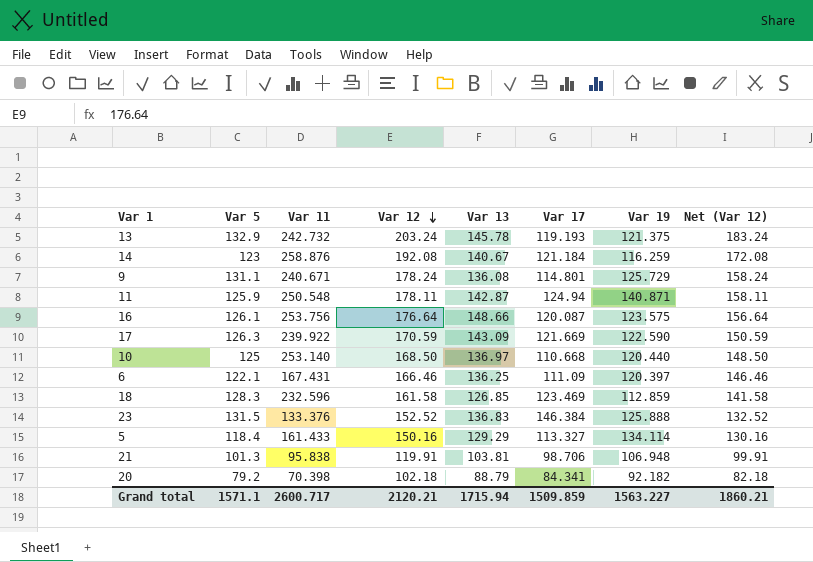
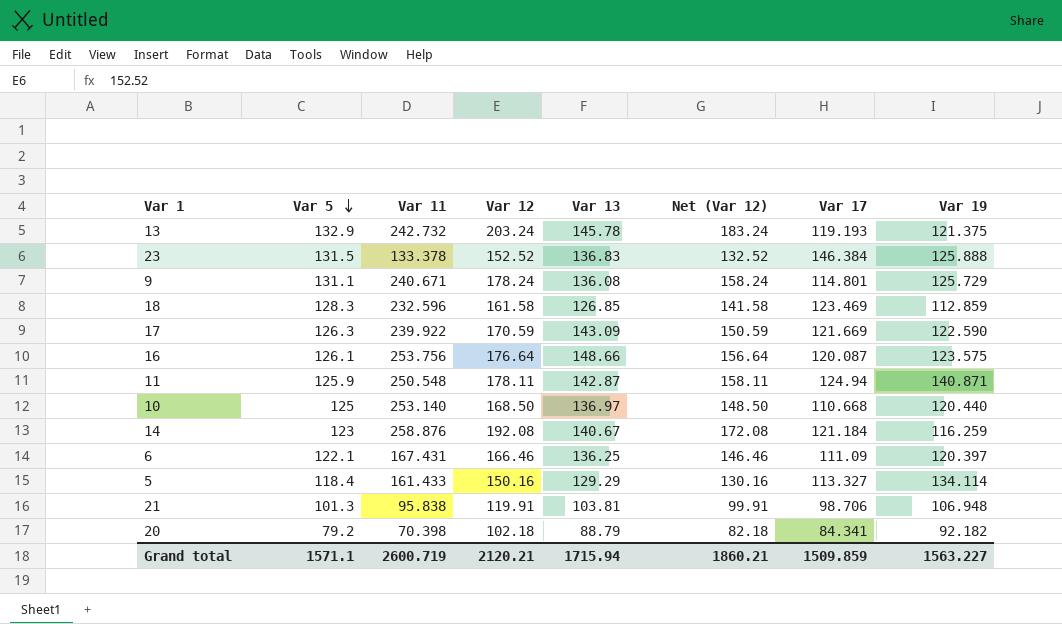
row order: Var 12 descending -> Var 5 descending
column Net (Var 12) | position: 8 -> 6
23 | Var 11: 133.376 -> 133.378
Grand total | Var 11: 2600.717 -> 2600.719

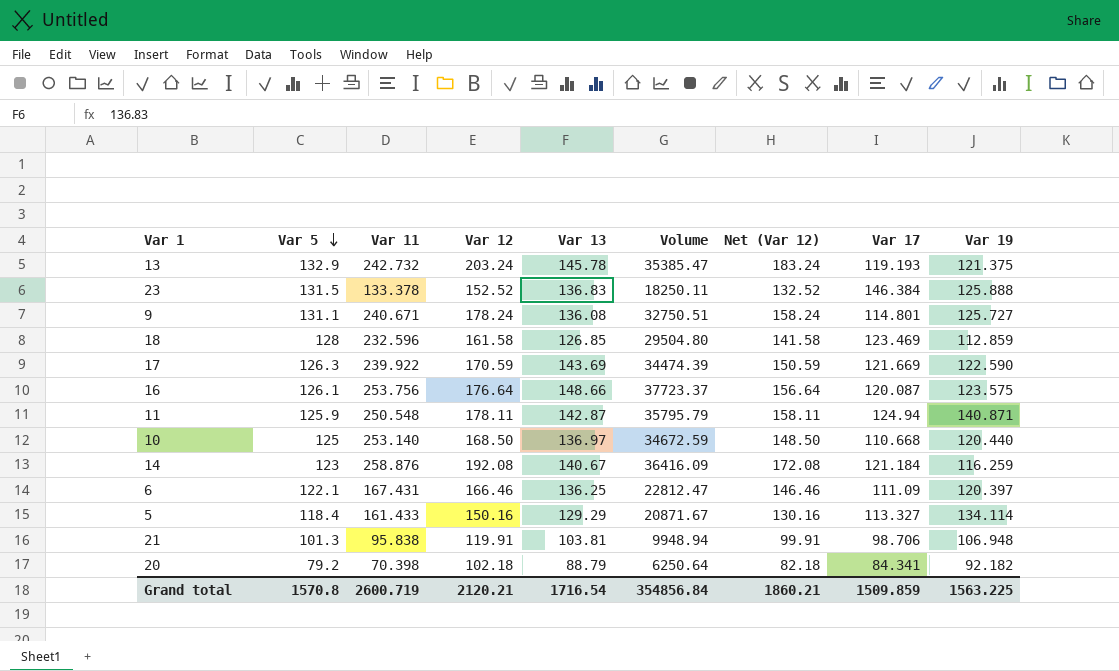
column Volume | formula: none -> [Var 11] * [Var 13]
9 | Var 19: 125.729 -> 125.727
18 | Var 5: 128.3 -> 128
17 | Var 13: 143.09 -> 143.69
Grand total | Var 5: 1571.1 -> 1570.8
Grand total | Var 13: 1715.94 -> 1716.54
Grand total | Var 19: 1563.227 -> 1563.225

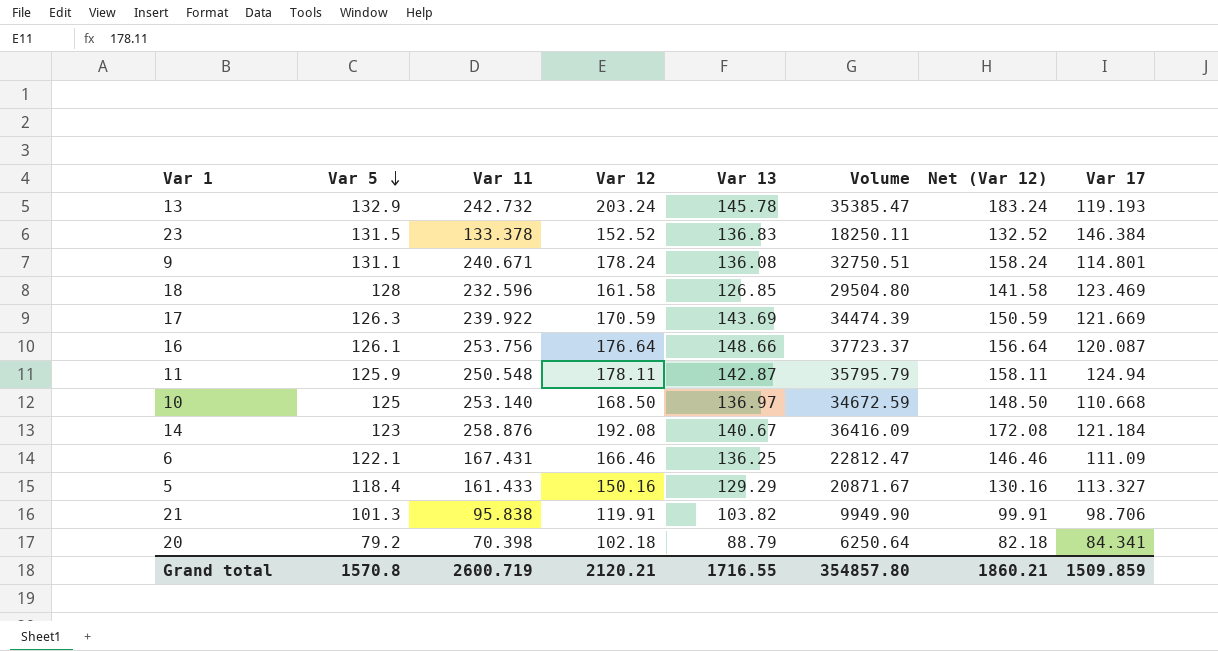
column Var 19 | position: 9 -> none
21 | Var 13: 103.81 -> 103.82
21 | Volume: 9948.94 -> 9949.90
Grand total | Var 13: 1716.54 -> 1716.55
Grand total | Volume: 354856.84 -> 354857.80

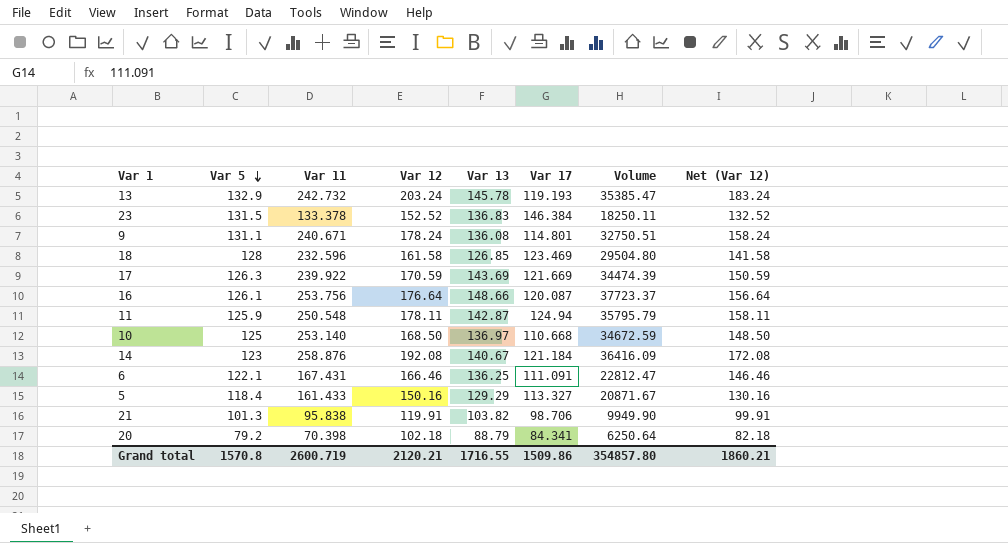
column Var 17 | position: 8 -> 6
6 | Var 17: 111.09 -> 111.091
Grand total | Var 17: 1509.859 -> 1509.86

